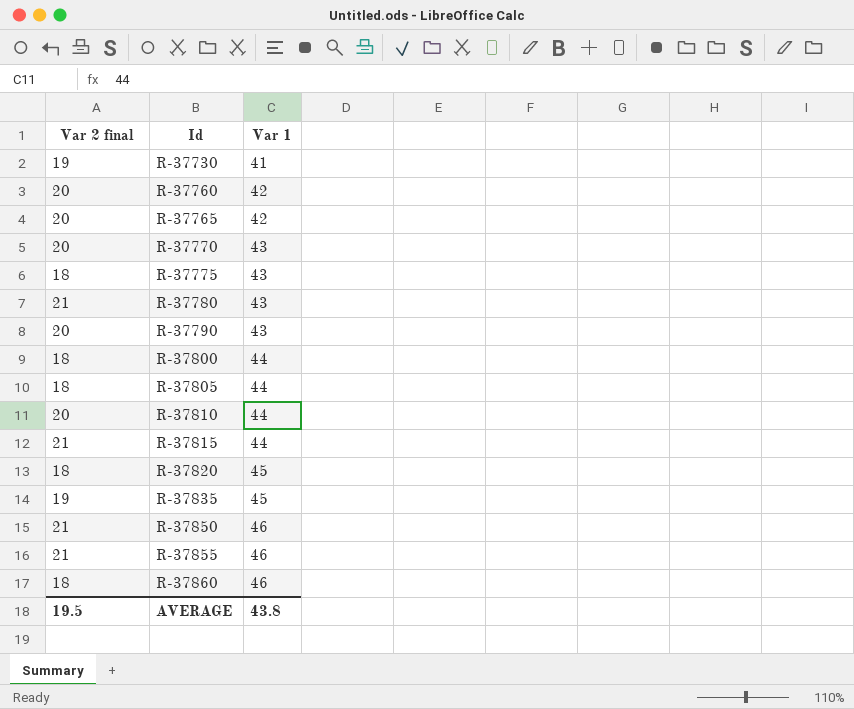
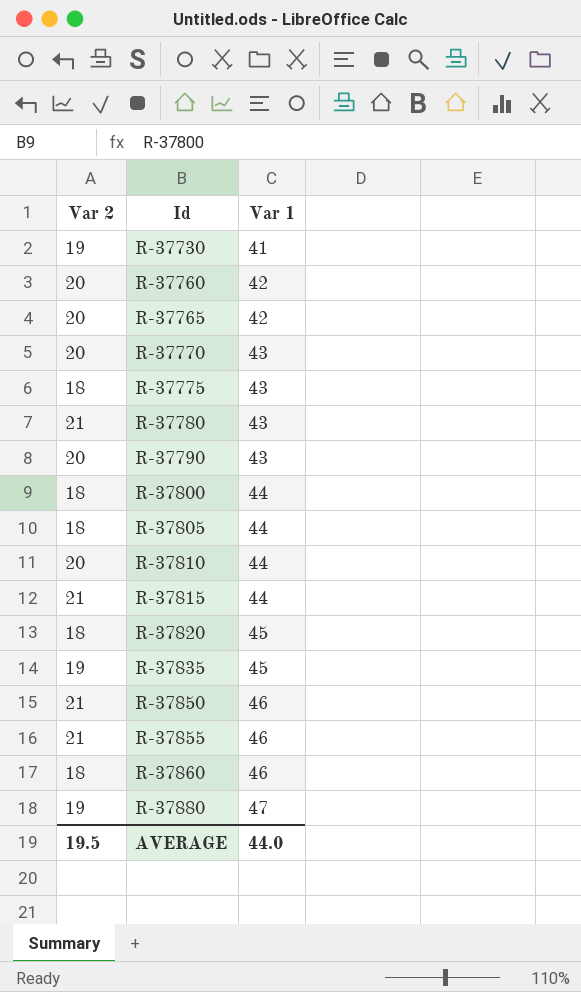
column name: Var 2 final -> Var 2
row R-37880: none -> 19 | 47
AVERAGE | Var 1: 43.8 -> 44.0

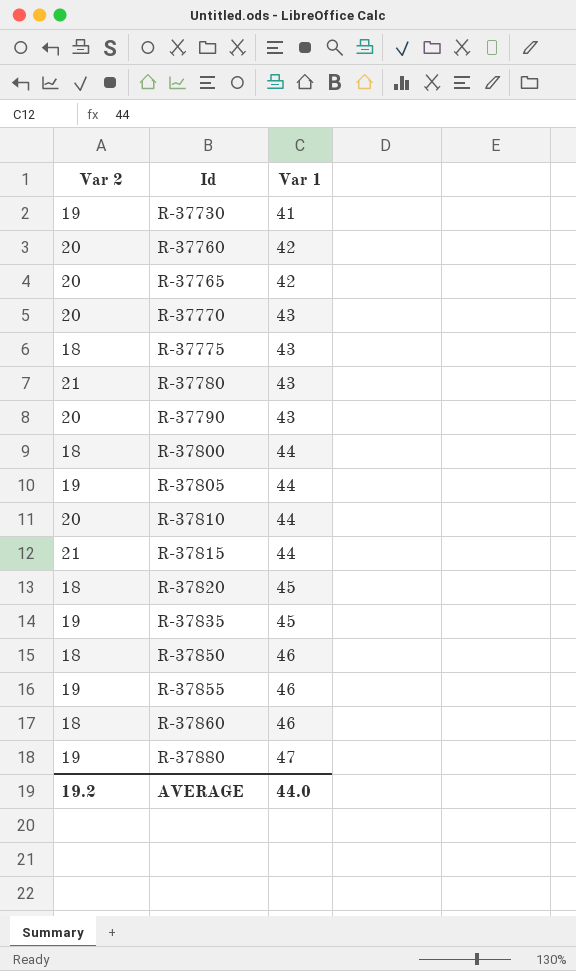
R-37805 | Var 2: 18 -> 19
R-37850 | Var 2: 21 -> 18
R-37855 | Var 2: 21 -> 19
AVERAGE | Var 2: 19.5 -> 19.2

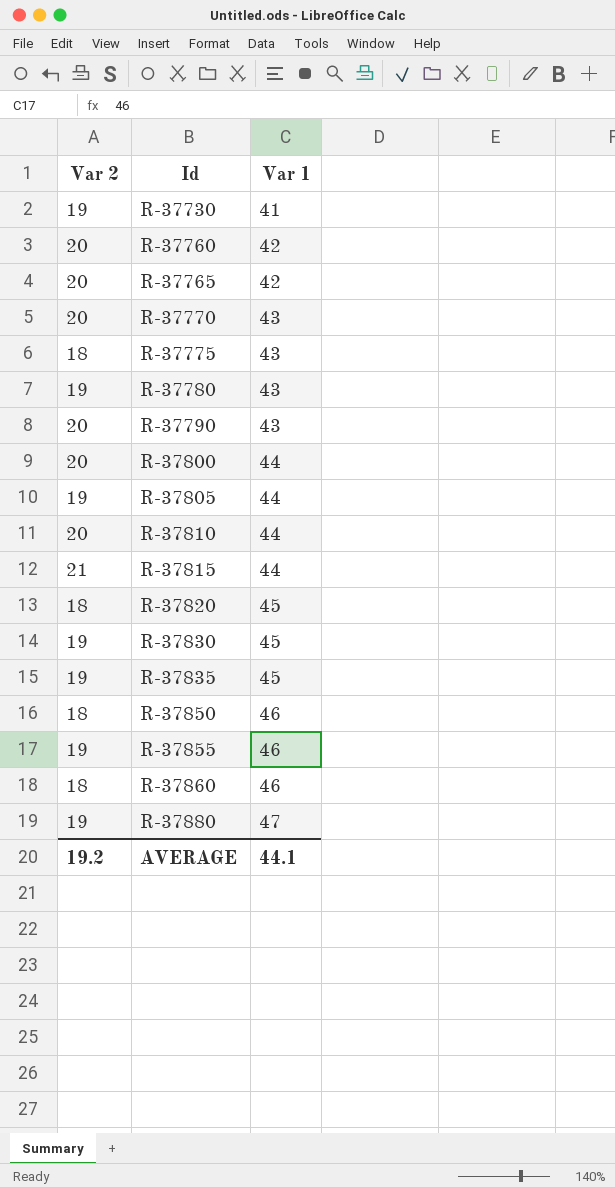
R-37780 | Var 2: 21 -> 19
R-37800 | Var 2: 18 -> 20
row R-37830: none -> 19 | 45
AVERAGE | Var 1: 44.0 -> 44.1

